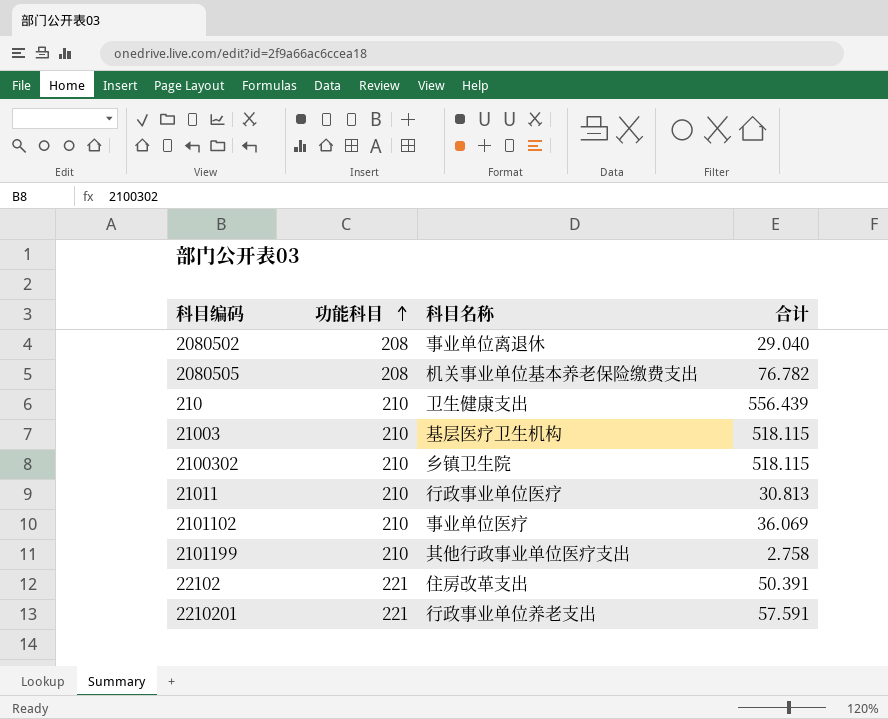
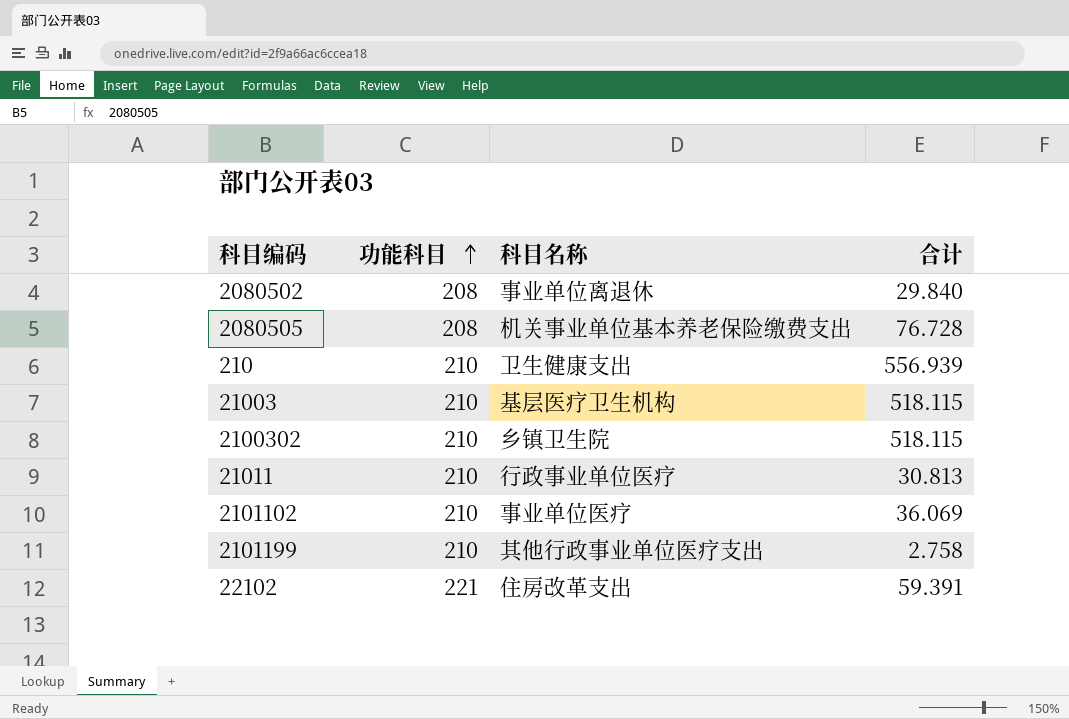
row 2210201: 221 | 行政事业单位养老支出 | 57.591 -> none
2080502 | 合计: 29.040 -> 29.840
2080505 | 合计: 76.782 -> 76.728
210 | 合计: 556.439 -> 556.939
22102 | 合计: 50.391 -> 59.391

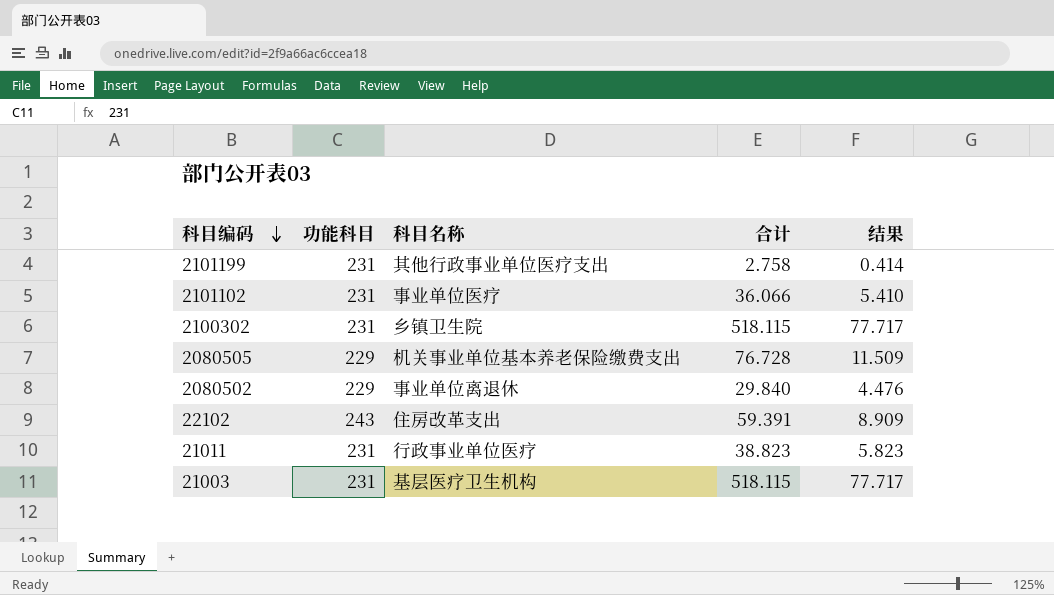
row order: 功能科目 ascending -> 科目编码 descending
column 结果 | formula: none -> [合计] * 0.15
row 210: 210 | 卫生健康支出 | 556.939 -> none
2101199 | 功能科目: 210 -> 231
2101102 | 功能科目: 210 -> 231
2101102 | 合计: 36.069 -> 36.066
2100302 | 功能科目: 210 -> 231
2080505 | 功能科目: 208 -> 229
2080502 | 功能科目: 208 -> 229
22102 | 功能科目: 221 -> 243
21011 | 功能科目: 210 -> 231
21011 | 合计: 30.813 -> 38.823
21003 | 功能科目: 210 -> 231

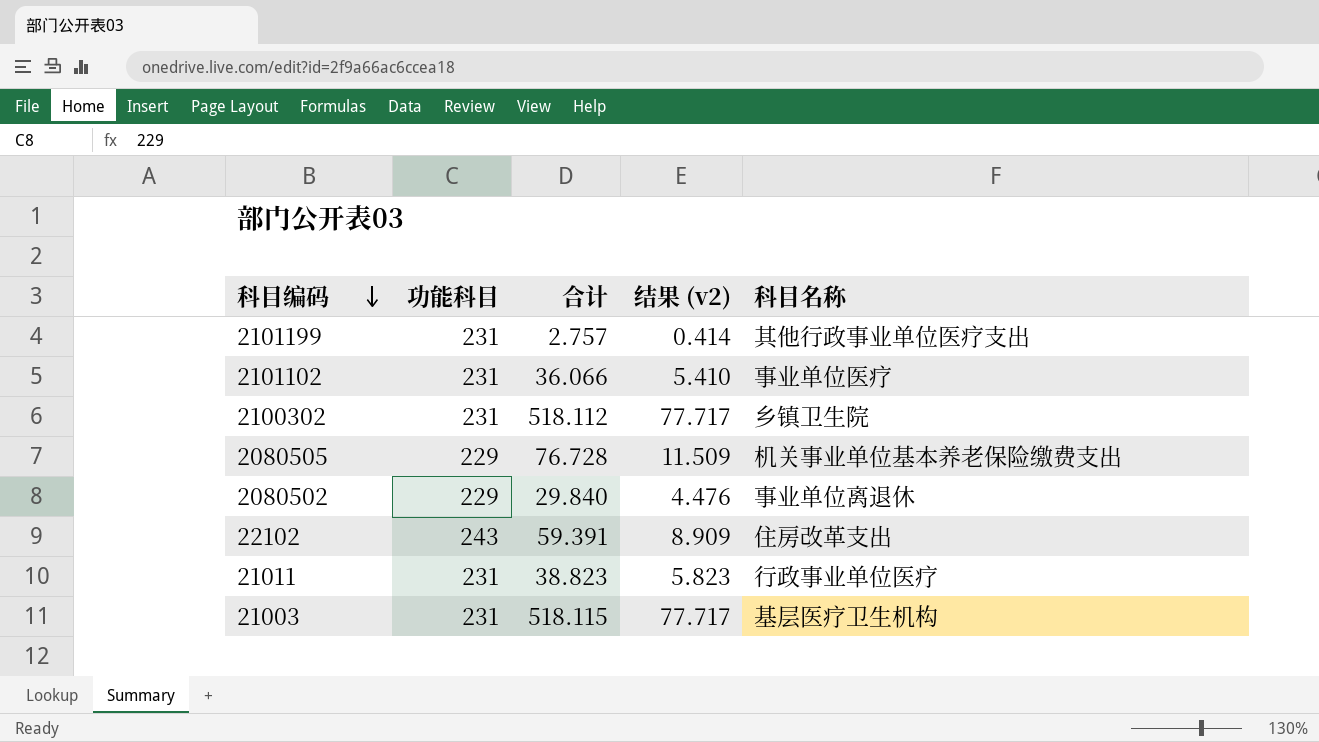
column name: 结果 -> 结果 (v2)
column 科目名称 | position: 3 -> 5
2101199 | 合计: 2.758 -> 2.757
2100302 | 合计: 518.115 -> 518.112

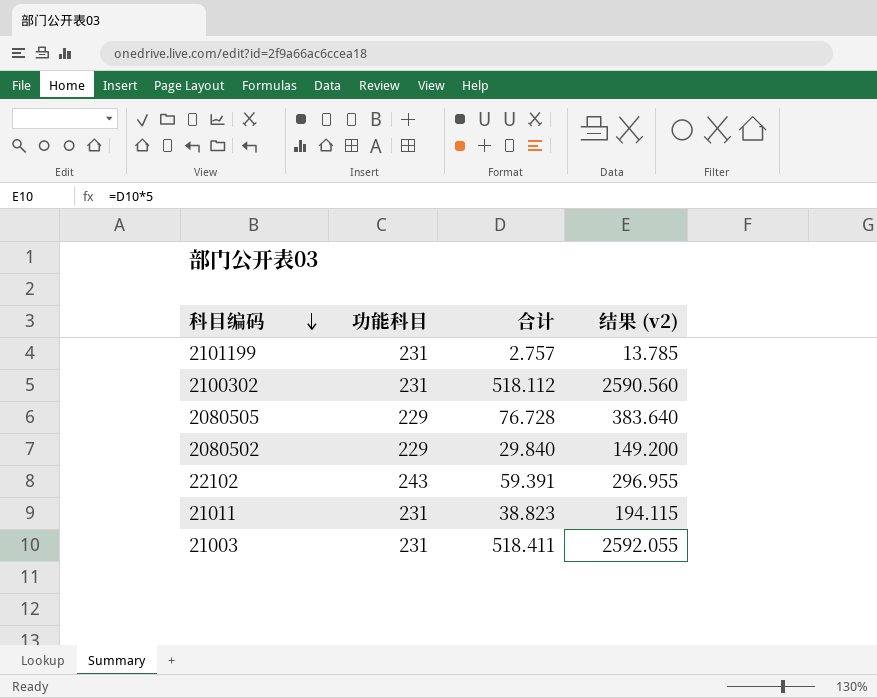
column 科目名称 | position: 5 -> none
column 结果 (v2) | formula: [合计] * 0.15 -> [合计] * 5
row 2101102: 231 | 36.066 | 5.410 | 事业单位医疗 -> none
21003 | 合计: 518.115 -> 518.411

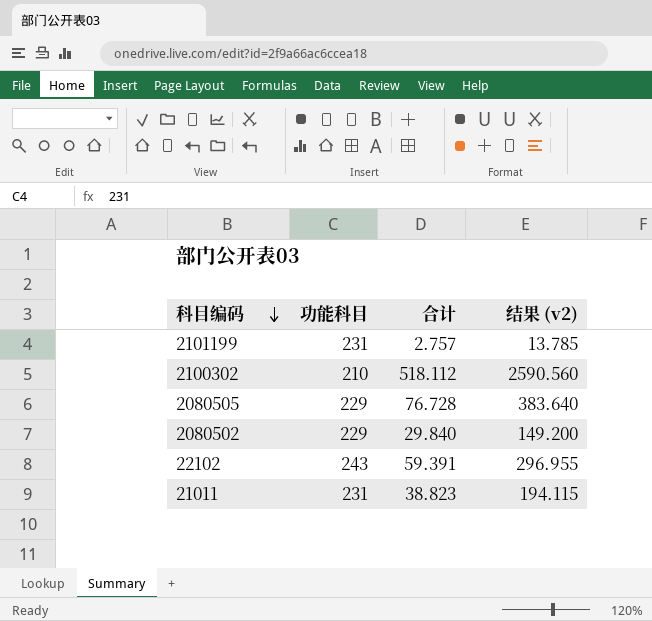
row 21003: 231 | 518.411 | 2592.055 -> none
2100302 | 功能科目: 231 -> 210

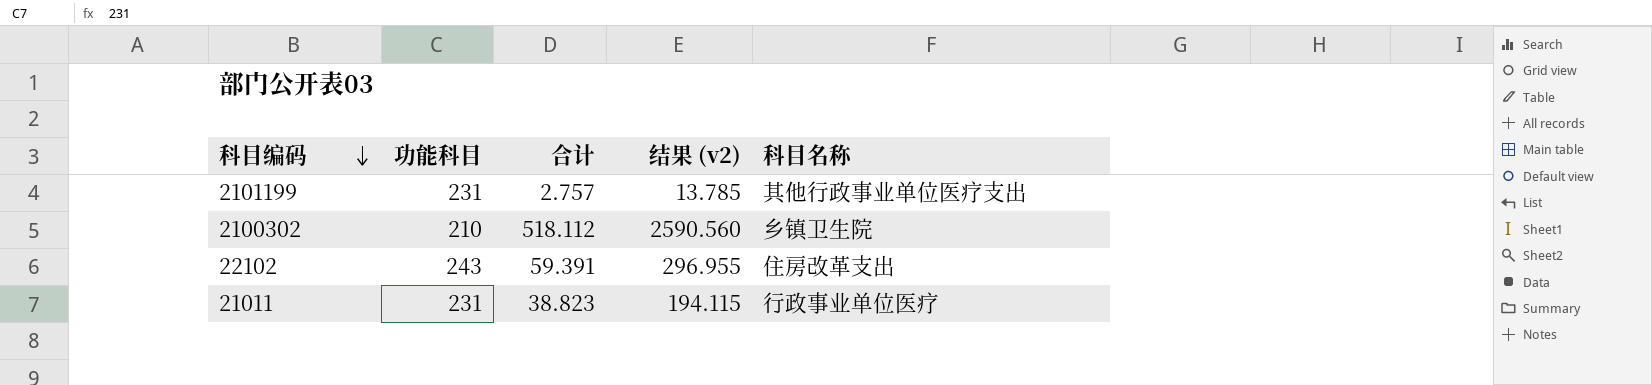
column 科目名称 | position: none -> 5
row 2080505: 229 | 76.728 | 383.640 -> none
row 2080502: 229 | 29.840 | 149.200 -> none

